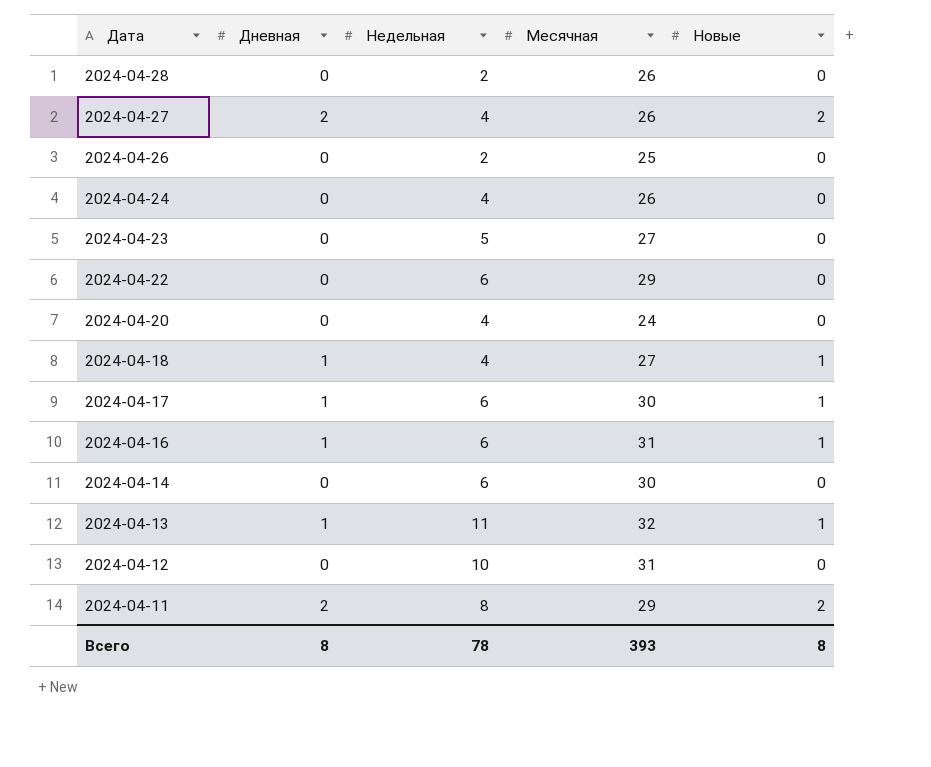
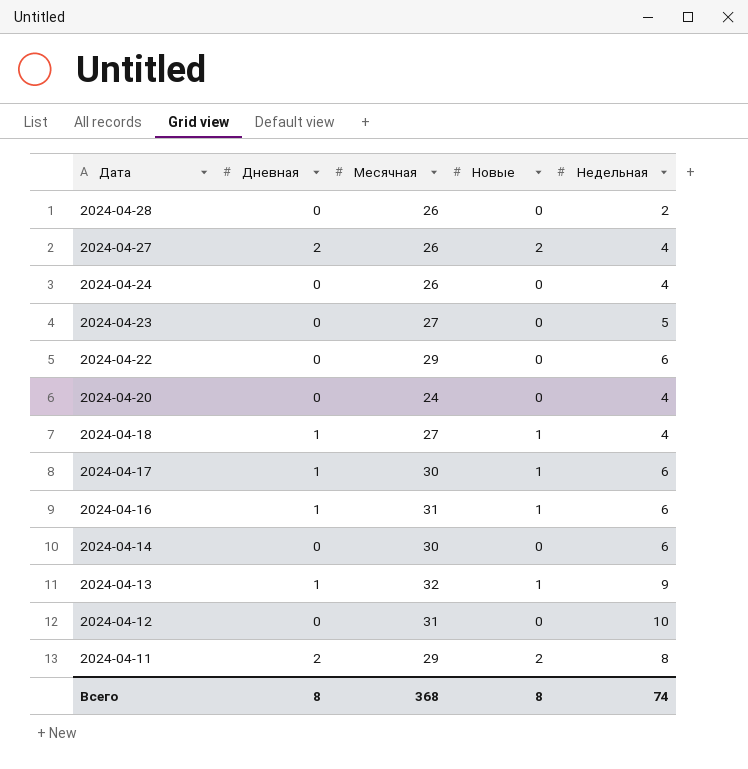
column Недельная | position: 3 -> 5
row 2024-04-26: 0 | 2 | 25 | 0 -> none
2024-04-13 | Недельная: 11 -> 9
Всего | Месячная: 393 -> 368
Всего | Недельная: 78 -> 74

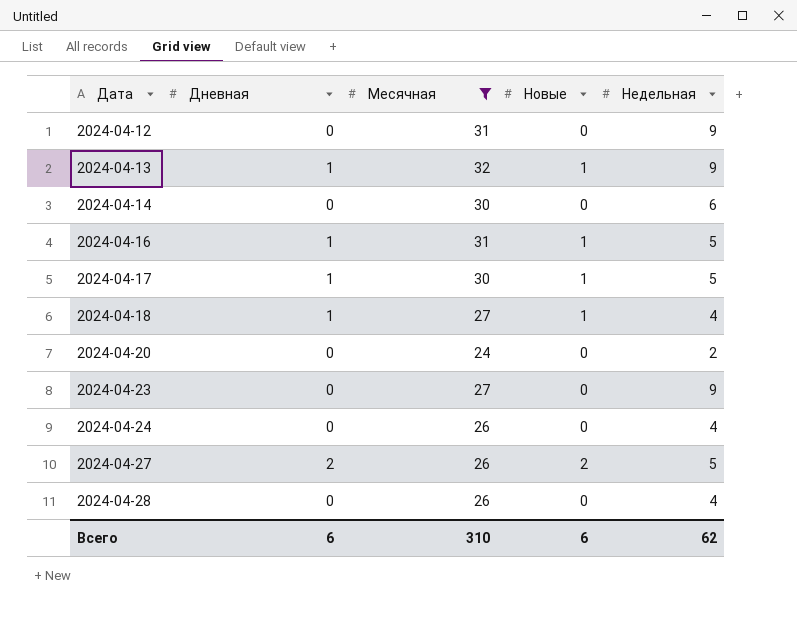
filter: none -> Месячная != 29
row order: Дата descending -> Дата ascending
2024-04-12 | Недельная: 10 -> 9
2024-04-16 | Недельная: 6 -> 5
2024-04-17 | Недельная: 6 -> 5
2024-04-20 | Недельная: 4 -> 2
2024-04-23 | Недельная: 5 -> 9
2024-04-27 | Недельная: 4 -> 5
2024-04-28 | Недельная: 2 -> 4
Всего | Дневная: 8 -> 6
Всего | Месячная: 368 -> 310
Всего | Новые: 8 -> 6
Всего | Недельная: 74 -> 62

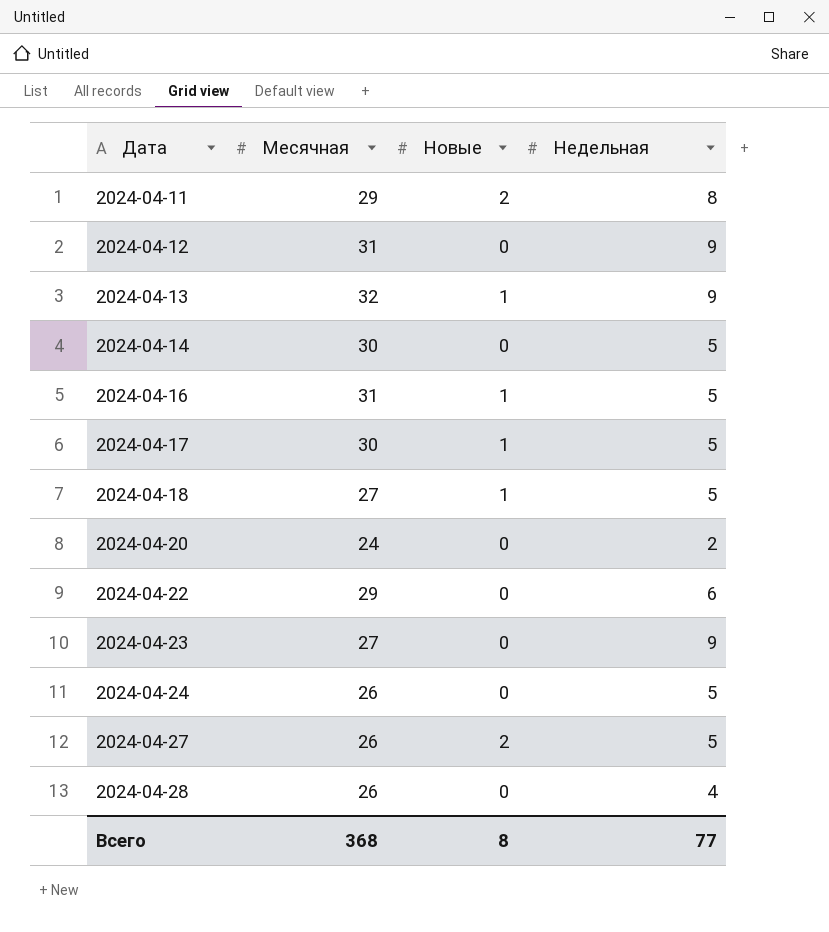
filter: Месячная != 29 -> none
column Дневная | position: 2 -> none
2024-04-14 | Недельная: 6 -> 5
2024-04-18 | Недельная: 4 -> 5
2024-04-24 | Недельная: 4 -> 5
Всего | Месячная: 310 -> 368
Всего | Новые: 6 -> 8
Всего | Недельная: 62 -> 77

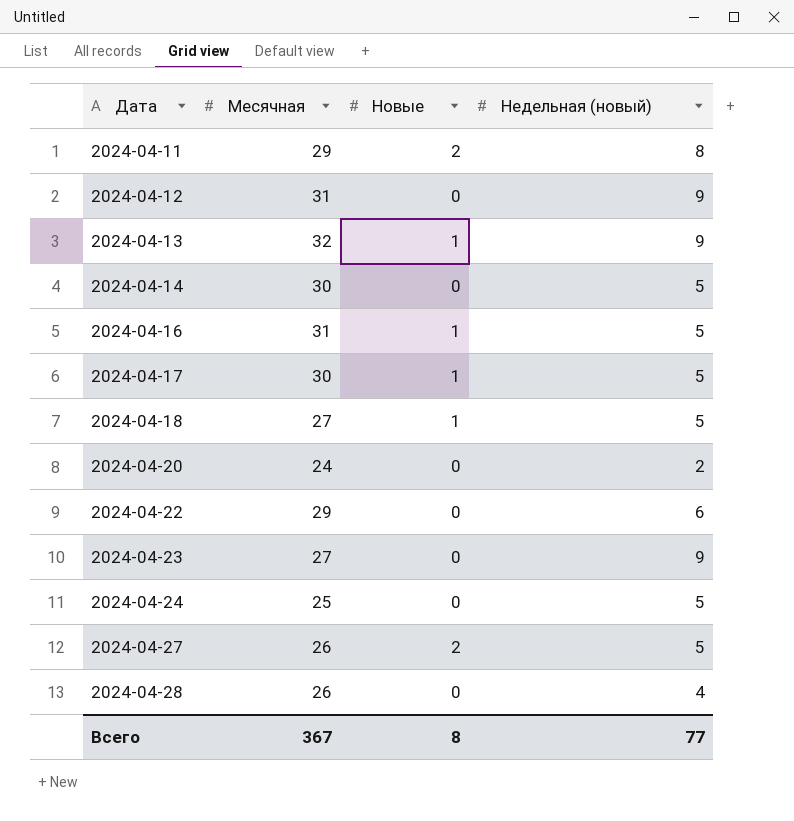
column name: Недельная -> Недельная (новый)
2024-04-24 | Месячная: 26 -> 25
Всего | Месячная: 368 -> 367

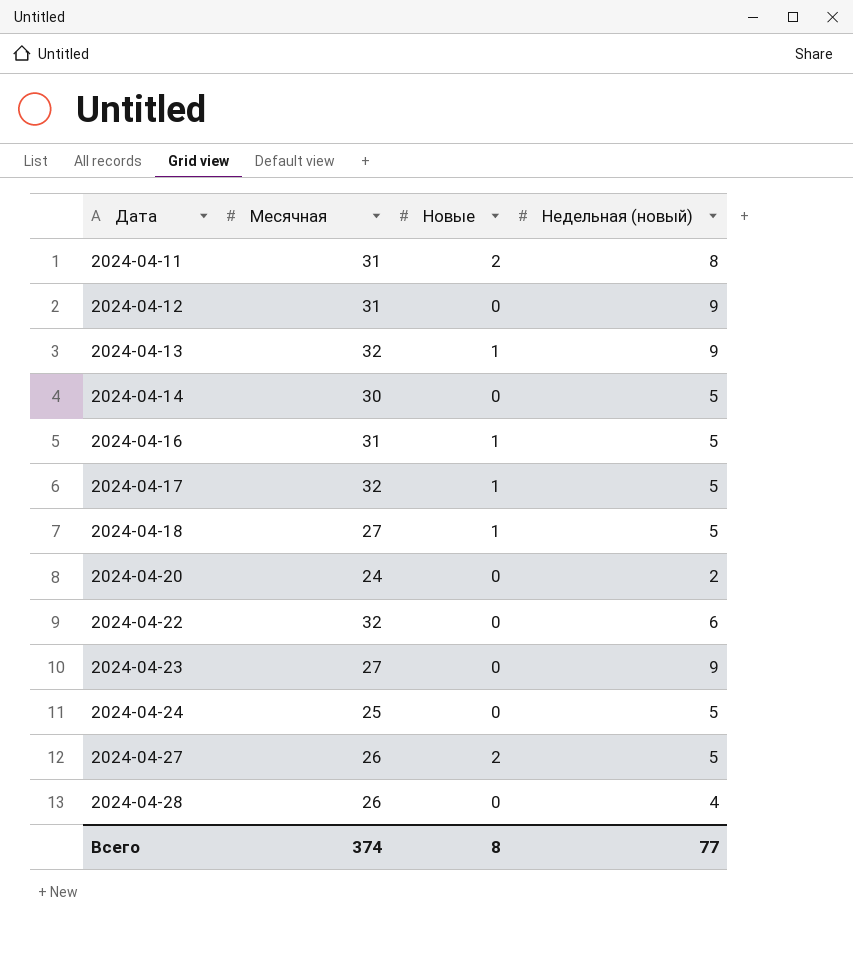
2024-04-11 | Месячная: 29 -> 31
2024-04-17 | Месячная: 30 -> 32
2024-04-22 | Месячная: 29 -> 32
Всего | Месячная: 367 -> 374

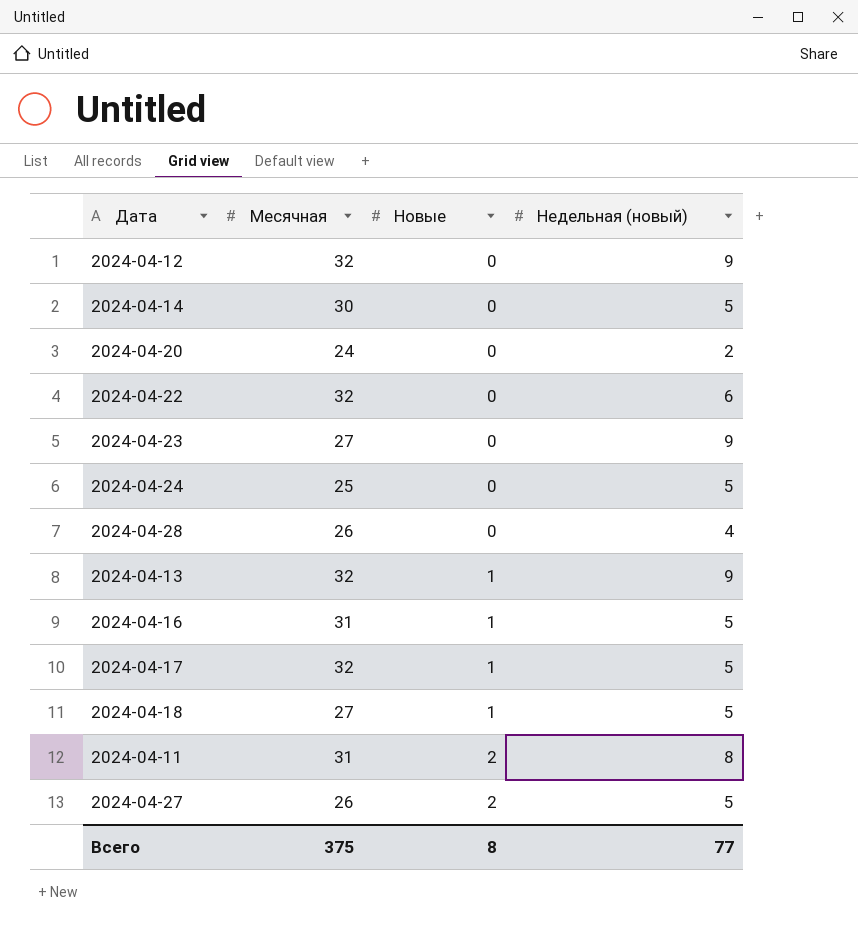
row order: Дата ascending -> Новые ascending
2024-04-12 | Месячная: 31 -> 32
Всего | Месячная: 374 -> 375

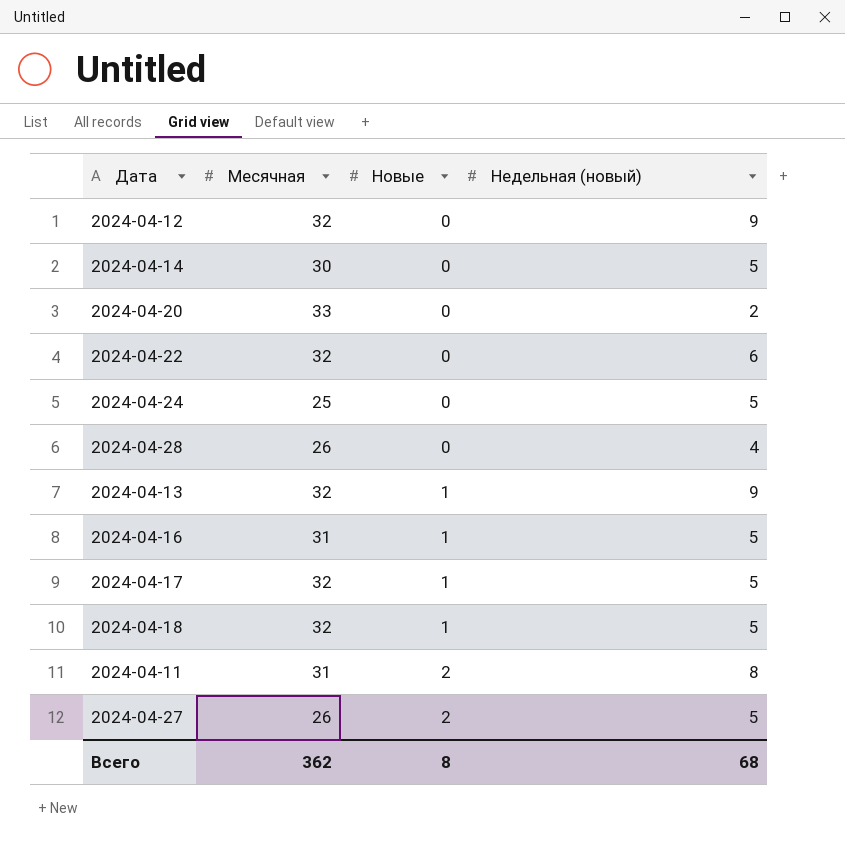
row 2024-04-23: 27 | 0 | 9 -> none
2024-04-20 | Месячная: 24 -> 33
2024-04-18 | Месячная: 27 -> 32
Всего | Месячная: 375 -> 362
Всего | Недельная (новый): 77 -> 68

